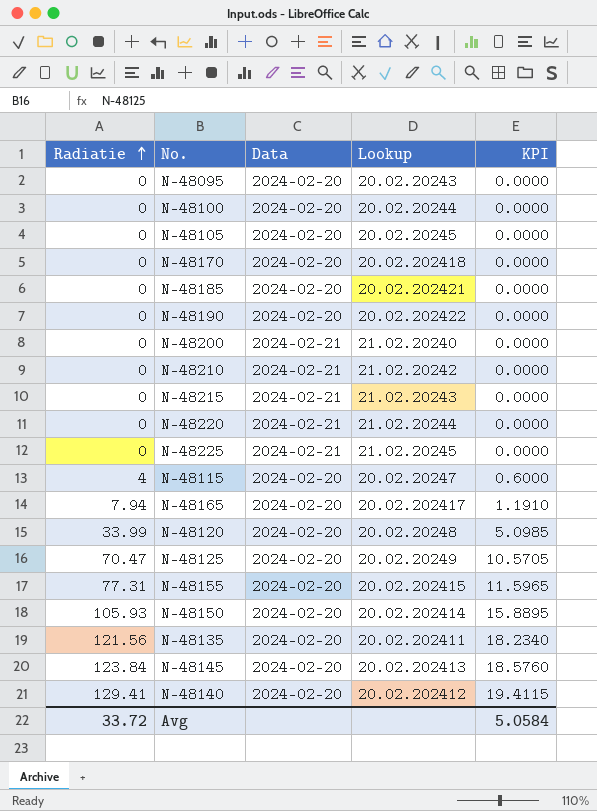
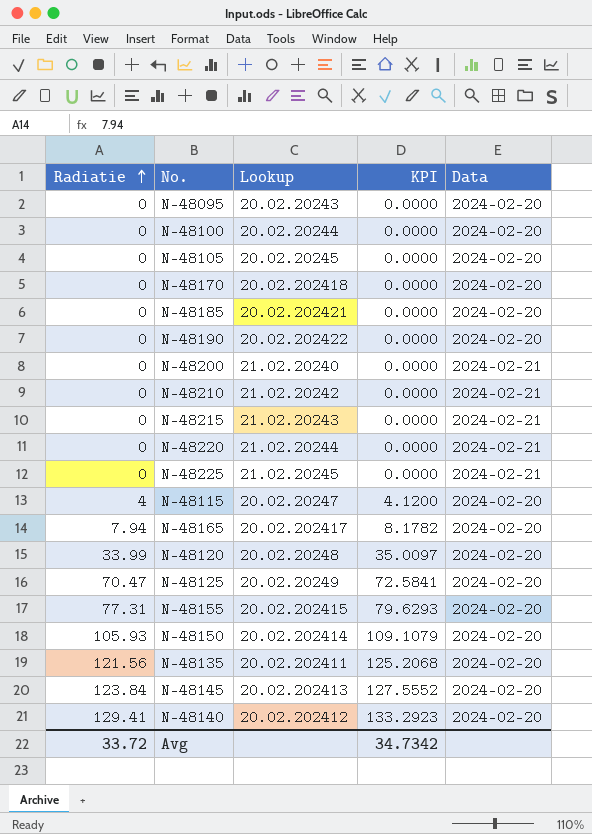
column KPI | formula: [Radiatie] * 0.15 -> [Radiatie] * 1.03
column Data | position: 3 -> 5
Avg | KPI: 5.0584 -> 34.7342

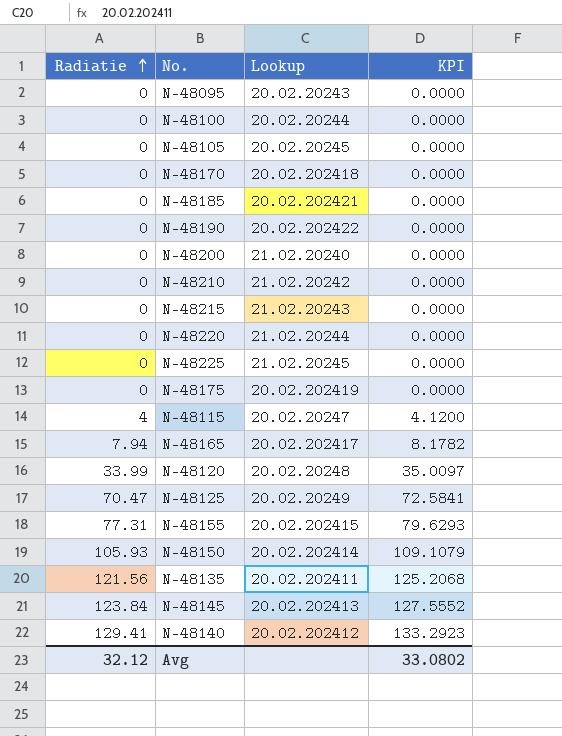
column Data | position: 5 -> none
row N-48175: none -> 0 | 20.02.202419 | 0.0000
Avg | Radiatie: 33.72 -> 32.12
Avg | KPI: 34.7342 -> 33.0802

